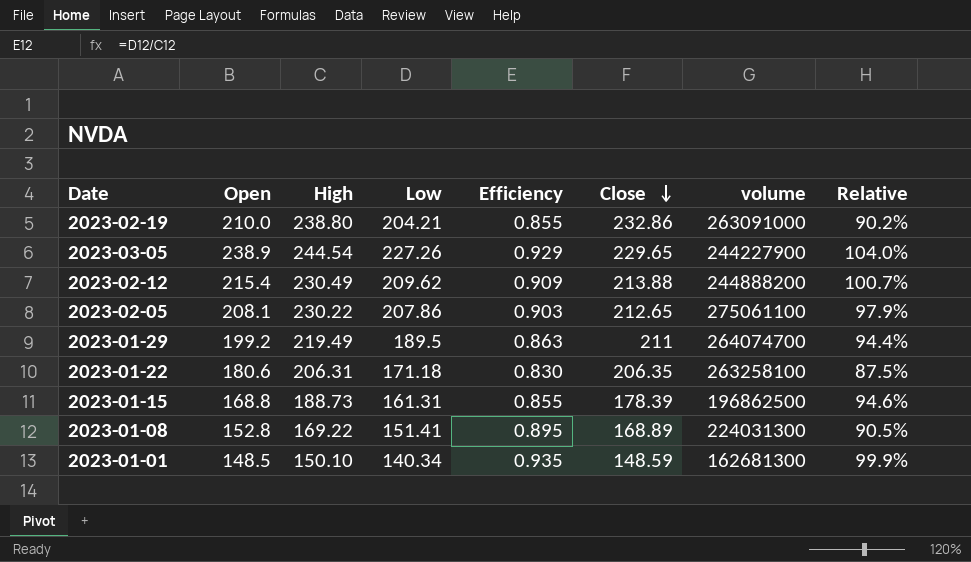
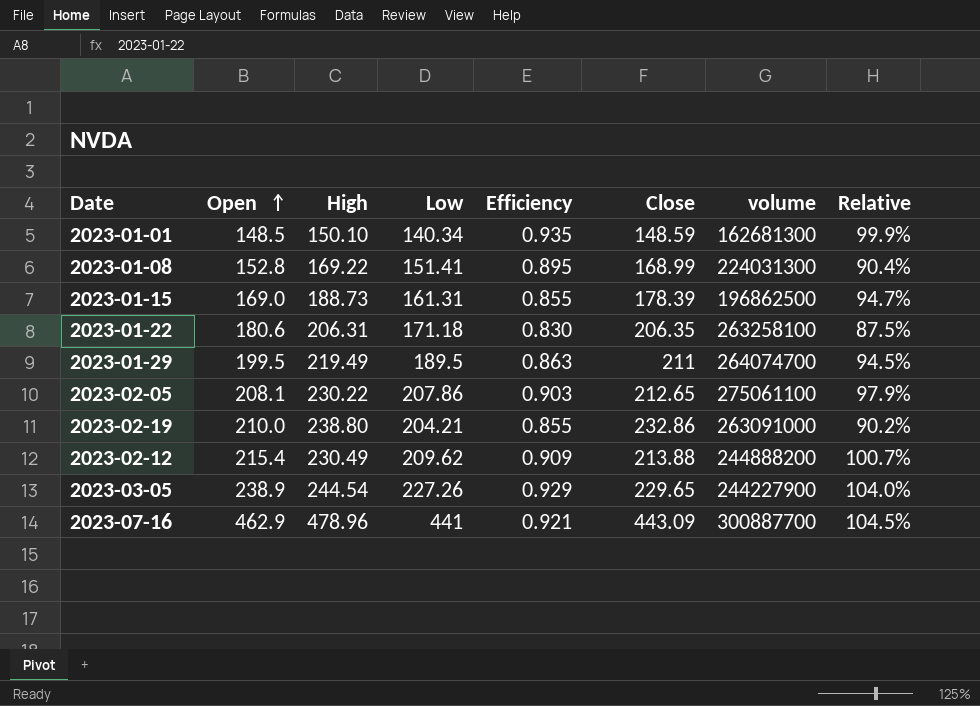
row order: Close descending -> Open ascending
2023-01-08 | Close: 168.89 -> 168.99
2023-01-08 | Relative: 90.5% -> 90.4%
2023-01-15 | Open: 168.8 -> 169.0
2023-01-15 | Relative: 94.6% -> 94.7%
2023-01-29 | Open: 199.2 -> 199.5
2023-01-29 | Relative: 94.4% -> 94.5%
row 2023-07-16: none -> 462.9 | 478.96 | 441 | 0.921 | 443.09 | 300887700 | 104.5%

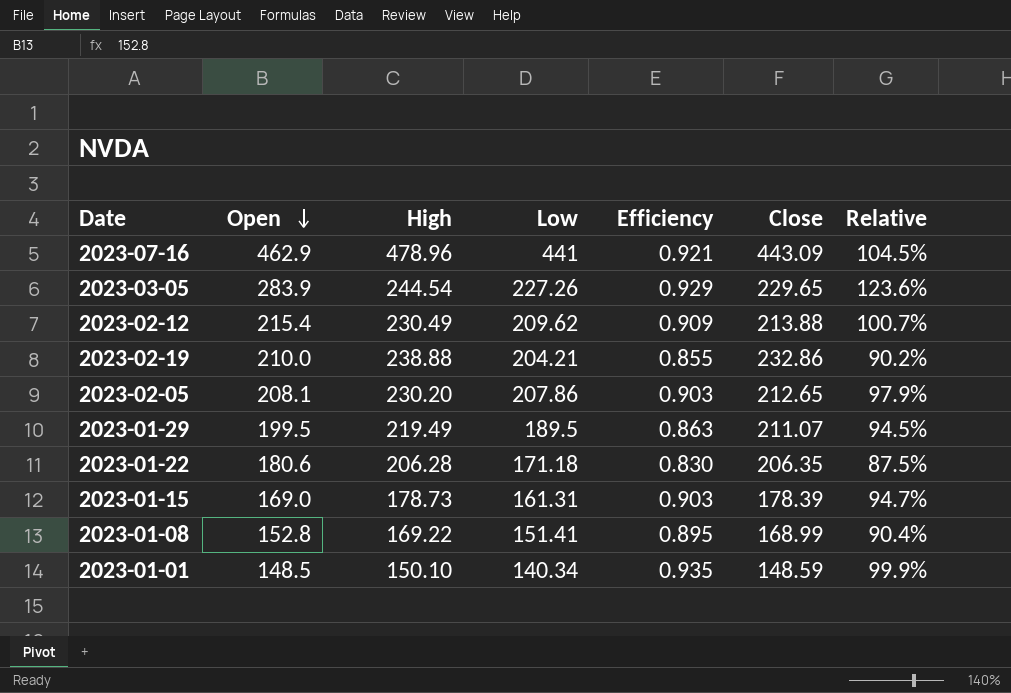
row order: Open ascending -> Open descending
column volume | position: 7 -> none
2023-03-05 | Open: 238.9 -> 283.9
2023-03-05 | Relative: 104.0% -> 123.6%
2023-02-19 | High: 238.80 -> 238.88
2023-02-05 | High: 230.22 -> 230.20
2023-01-29 | Close: 211 -> 211.07
2023-01-22 | High: 206.31 -> 206.28
2023-01-15 | High: 188.73 -> 178.73
2023-01-15 | Efficiency: 0.855 -> 0.903

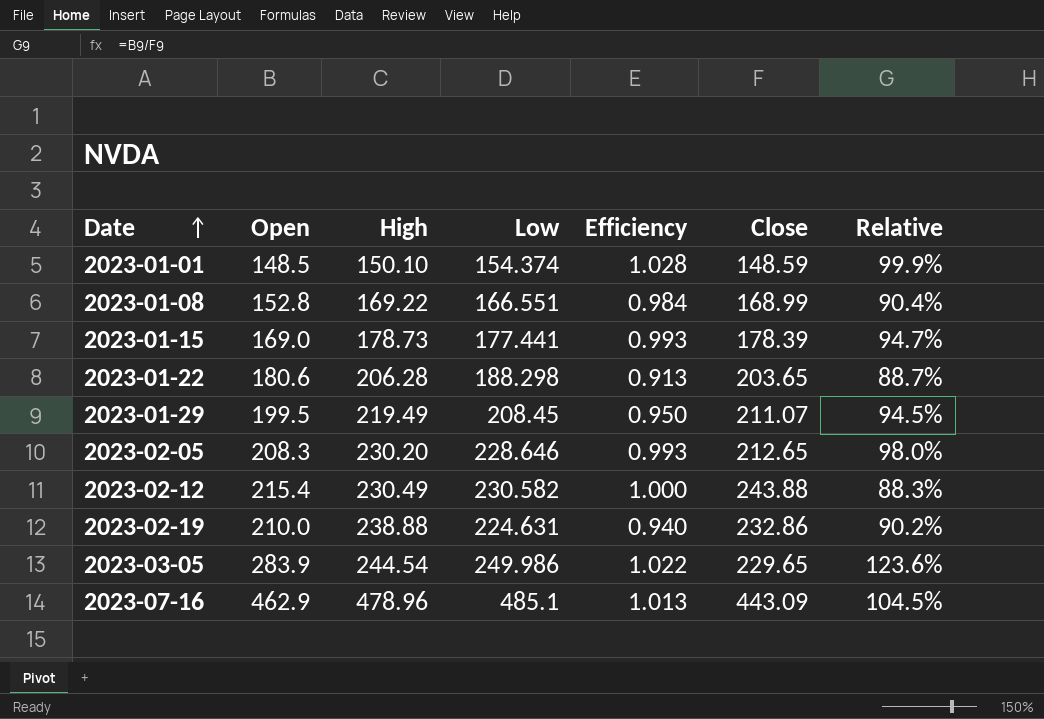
row order: Open descending -> Date ascending
2023-01-01 | Low: 140.34 -> 154.374
2023-01-01 | Efficiency: 0.935 -> 1.028
2023-01-08 | Low: 151.41 -> 166.551
2023-01-08 | Efficiency: 0.895 -> 0.984
2023-01-15 | Low: 161.31 -> 177.441
2023-01-15 | Efficiency: 0.903 -> 0.993
2023-01-22 | Low: 171.18 -> 188.298
2023-01-22 | Efficiency: 0.830 -> 0.913
2023-01-22 | Close: 206.35 -> 203.65
2023-01-22 | Relative: 87.5% -> 88.7%
2023-01-29 | Low: 189.5 -> 208.45
2023-01-29 | Efficiency: 0.863 -> 0.950
2023-02-05 | Open: 208.1 -> 208.3
2023-02-05 | Low: 207.86 -> 228.646
2023-02-05 | Efficiency: 0.903 -> 0.993
2023-02-05 | Relative: 97.9% -> 98.0%
2023-02-12 | Low: 209.62 -> 230.582
2023-02-12 | Efficiency: 0.909 -> 1.000
2023-02-12 | Close: 213.88 -> 243.88
2023-02-12 | Relative: 100.7% -> 88.3%
2023-02-19 | Low: 204.21 -> 224.631
2023-02-19 | Efficiency: 0.855 -> 0.940
2023-03-05 | Low: 227.26 -> 249.986
2023-03-05 | Efficiency: 0.929 -> 1.022
2023-07-16 | Low: 441 -> 485.1
2023-07-16 | Efficiency: 0.921 -> 1.013

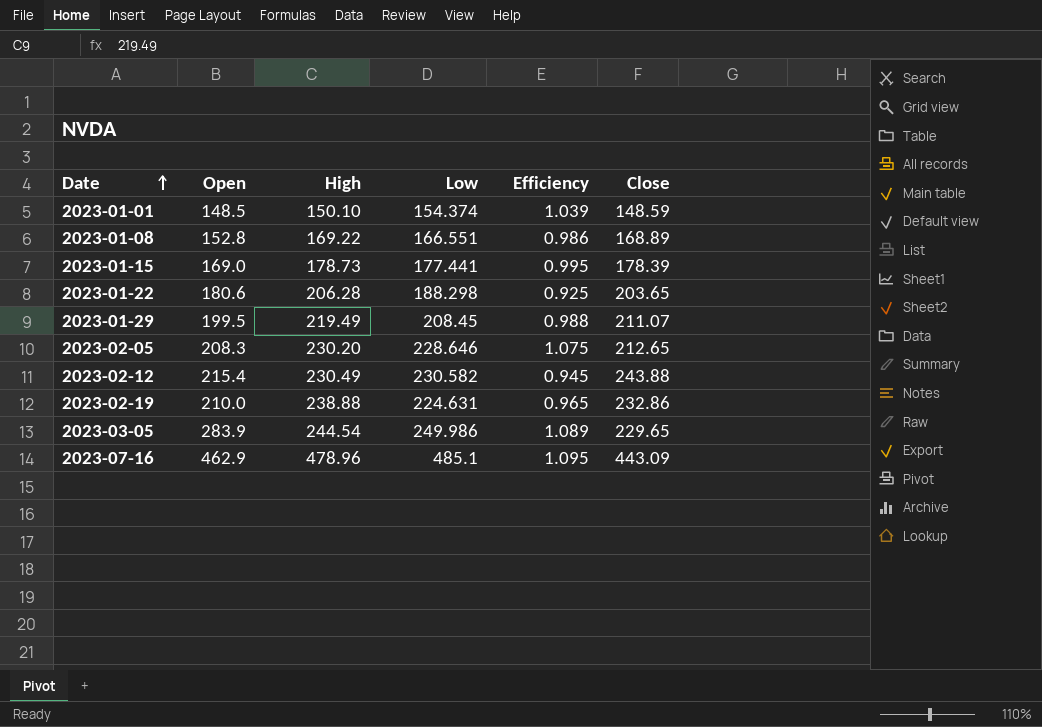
column Relative | formula: [Open] / [Close] -> none
column Efficiency | formula: [Low] / [High] -> [Low] / [Close]
2023-01-08 | Close: 168.99 -> 168.89

